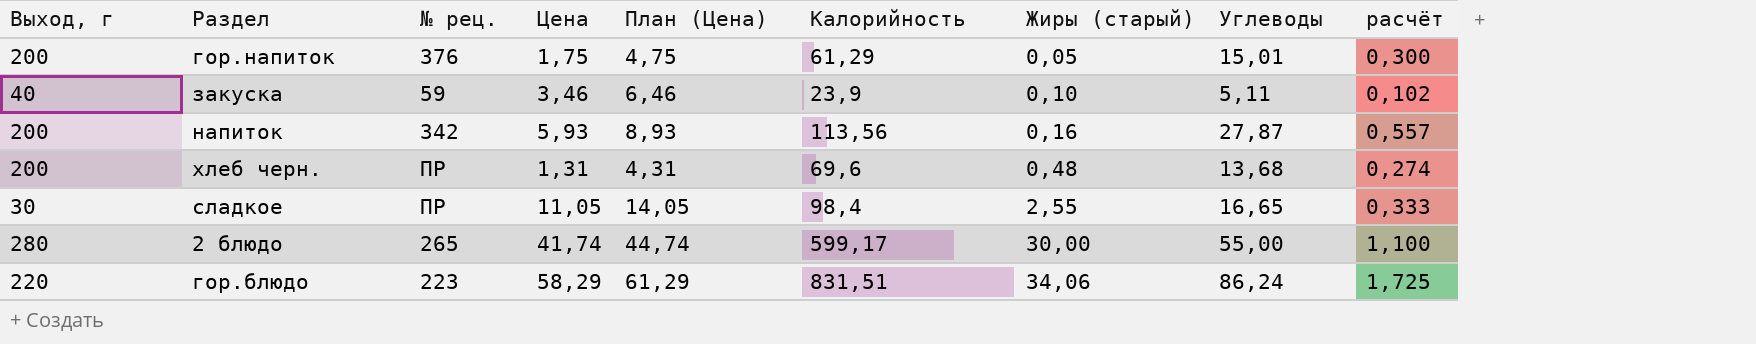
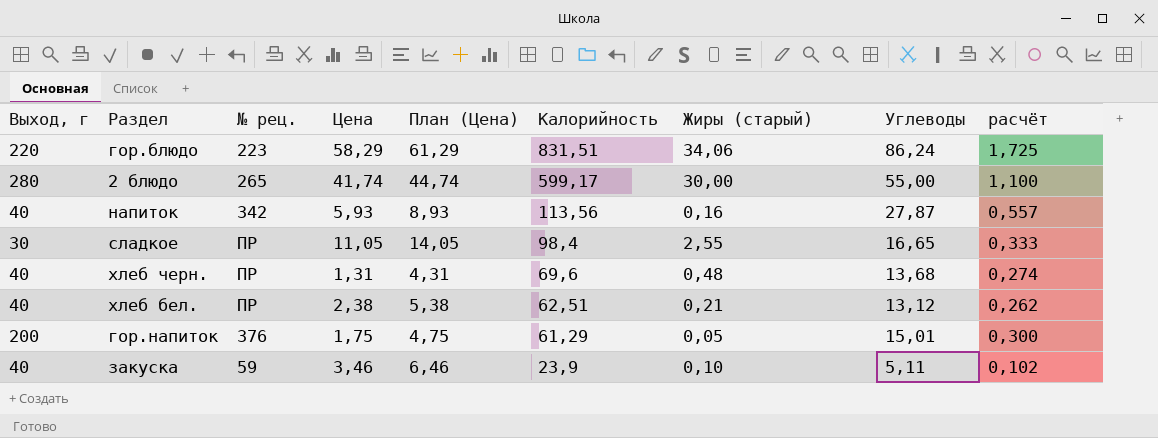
row order: Жиры (старый) ascending -> Калорийность descending
напиток | Выход, г: 200 -> 40
хлеб черн. | Выход, г: 200 -> 40
row хлеб бел.: none -> 40 | ПР | 2,38 | 5,38 | 62,51 | 0,21 | 13,12 | 0,262

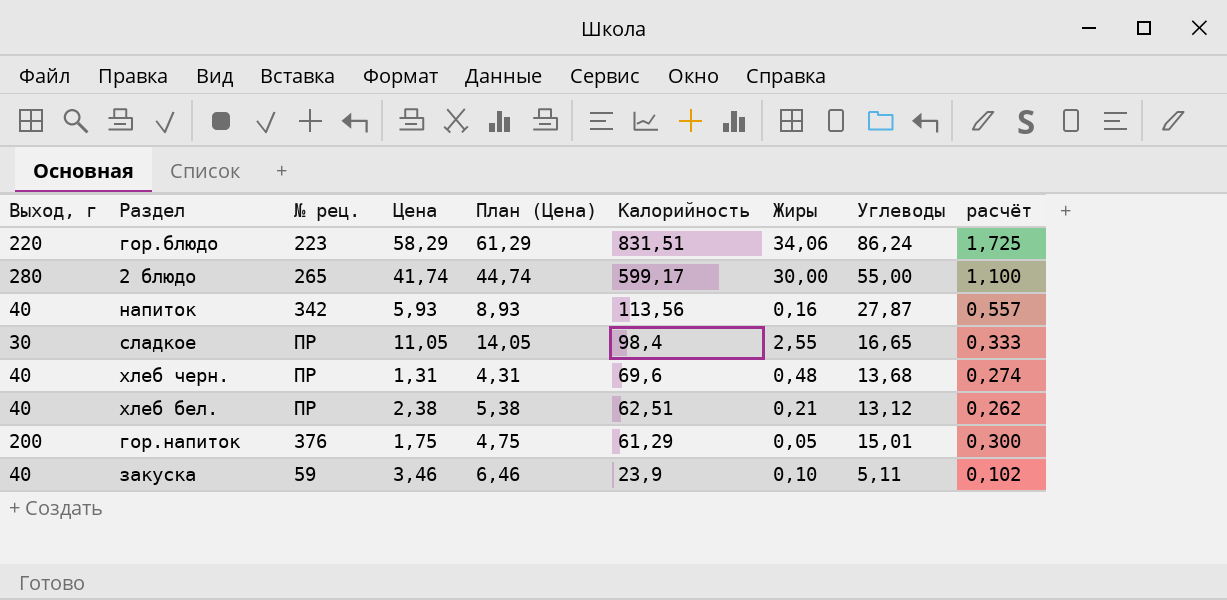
column name: Жиры (старый) -> Жиры

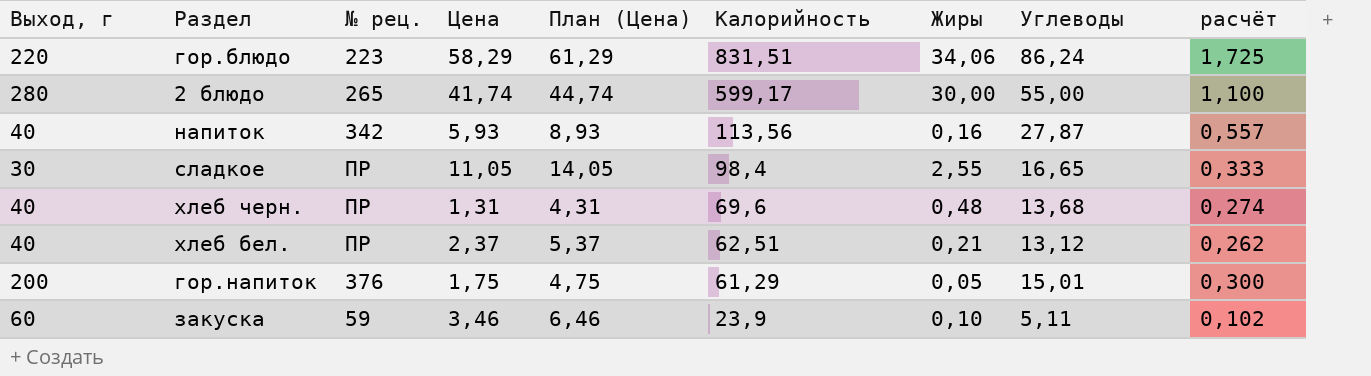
хлеб бел. | Цена: 2,38 -> 2,37
хлеб бел. | План (Цена): 5,38 -> 5,37
закуска | Выход, г: 40 -> 60

